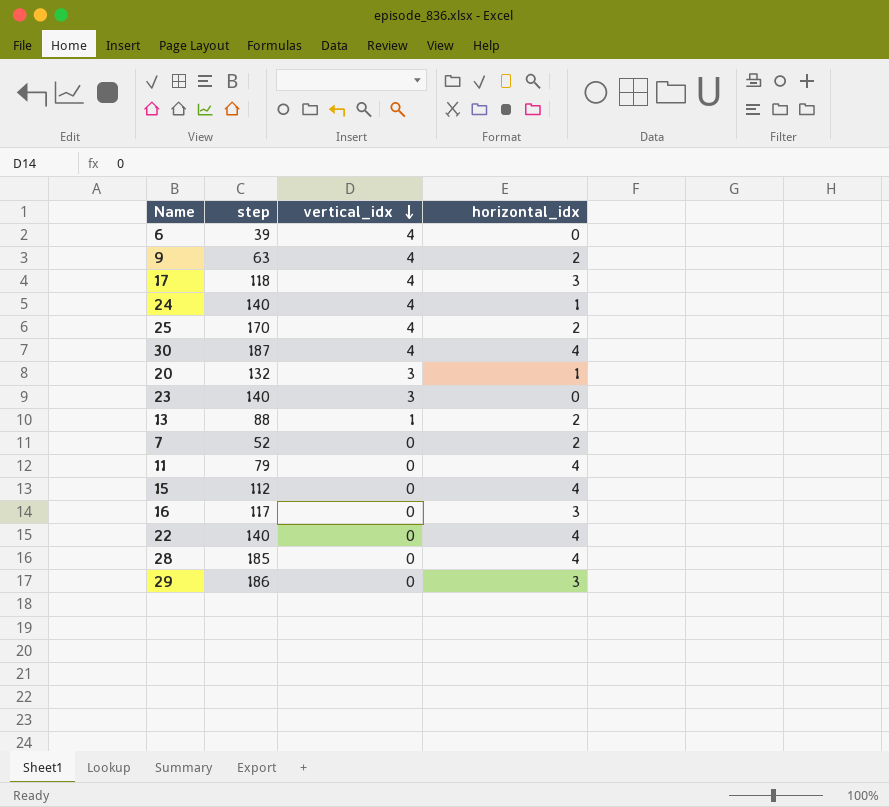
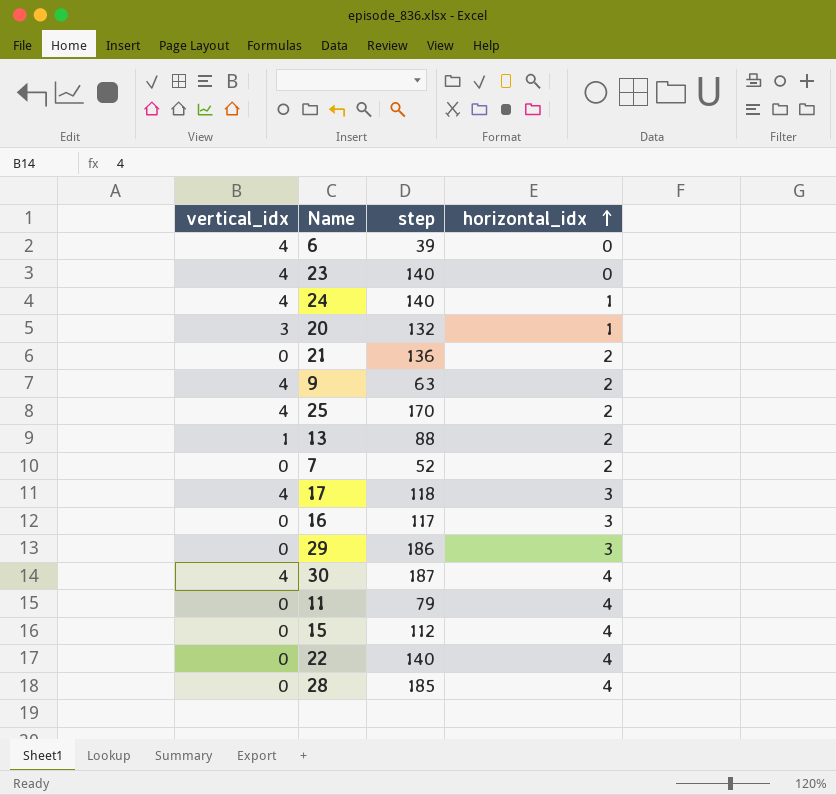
row order: vertical_idx descending -> horizontal_idx ascending
column vertical_idx | position: 3 -> 1
23 | vertical_idx: 3 -> 4
row 21: none -> 0 | 136 | 2

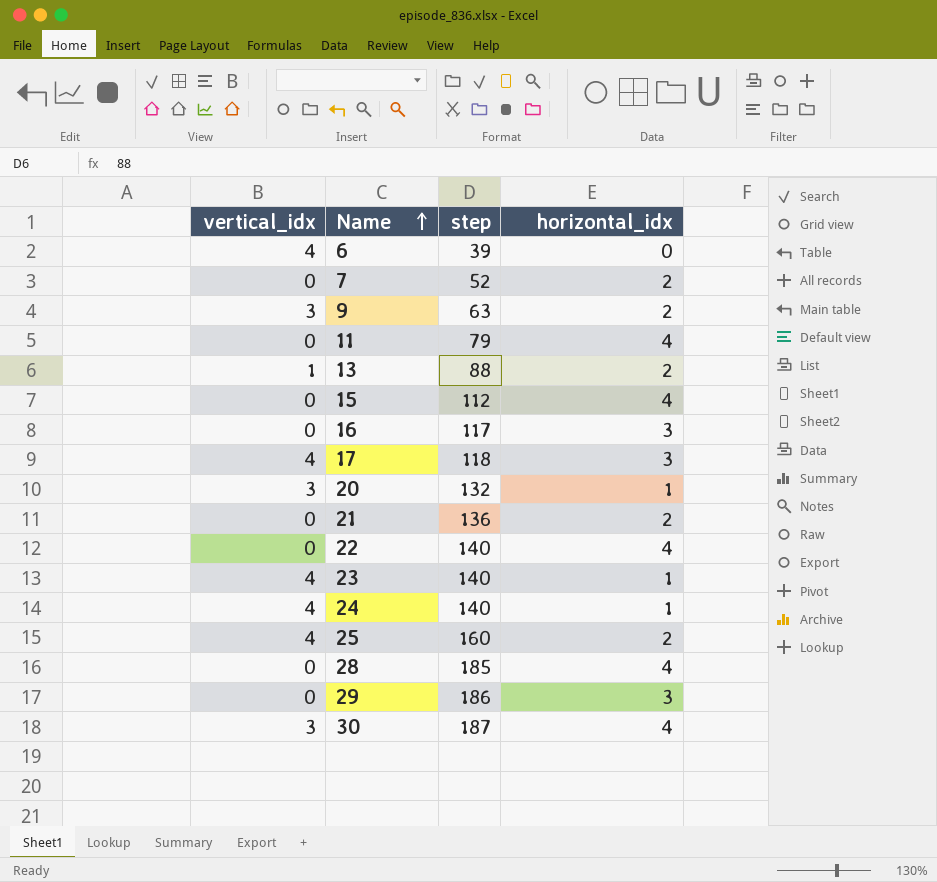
row order: horizontal_idx ascending -> Name ascending
9 | vertical_idx: 4 -> 3
23 | horizontal_idx: 0 -> 1
25 | step: 170 -> 160
30 | vertical_idx: 4 -> 3

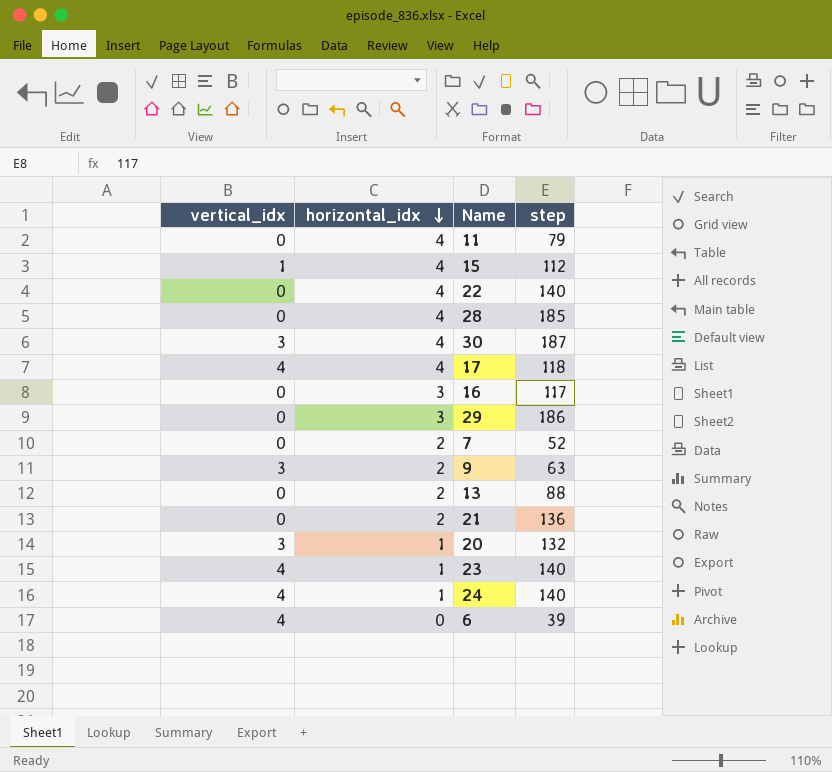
row order: Name ascending -> horizontal_idx descending
column horizontal_idx | position: 4 -> 2
row 25: 4 | 160 | 2 -> none
15 | vertical_idx: 0 -> 1
17 | horizontal_idx: 3 -> 4
13 | vertical_idx: 1 -> 0

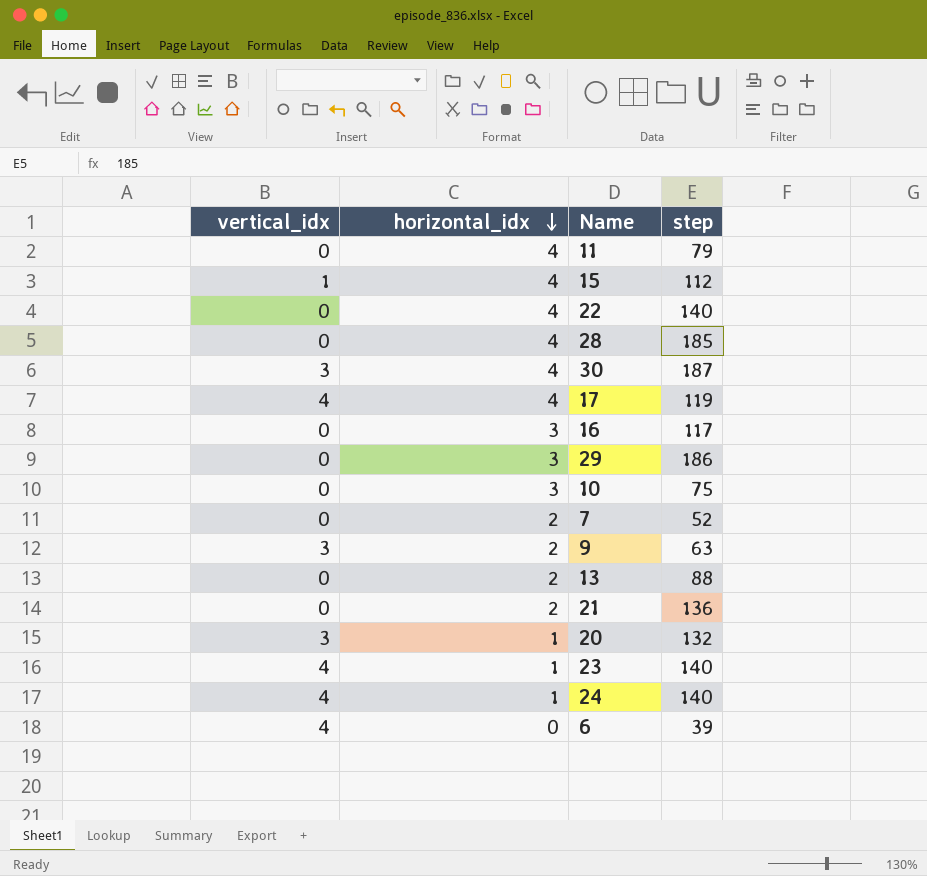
17 | step: 118 -> 119
row 10: none -> 0 | 3 | 75

